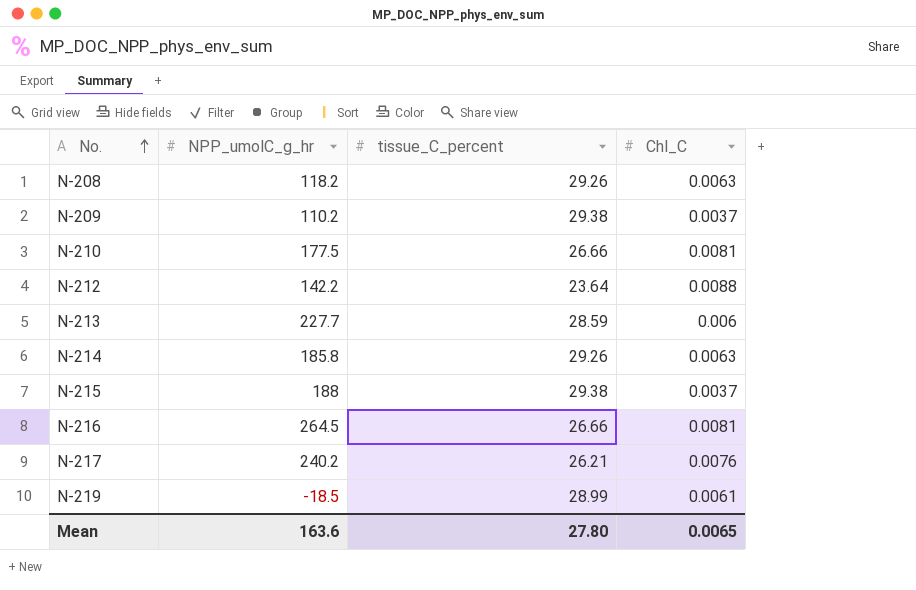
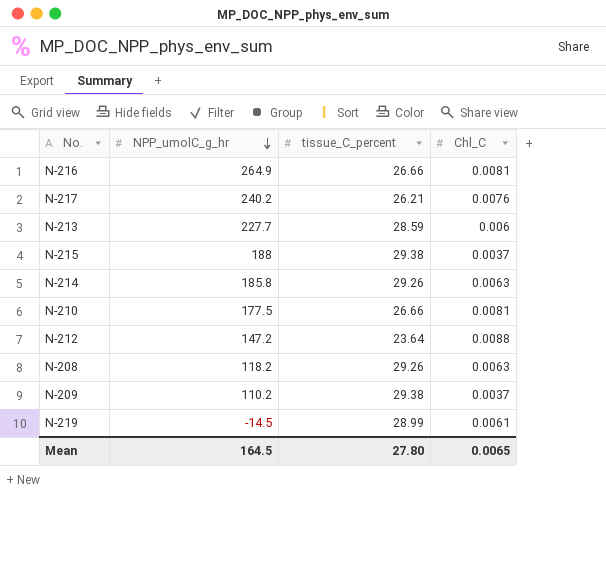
row order: No. ascending -> NPP_umolC_g_hr descending
N-216 | NPP_umolC_g_hr: 264.5 -> 264.9
N-212 | NPP_umolC_g_hr: 142.2 -> 147.2
N-219 | NPP_umolC_g_hr: -18.5 -> -14.5
Mean | NPP_umolC_g_hr: 163.6 -> 164.5

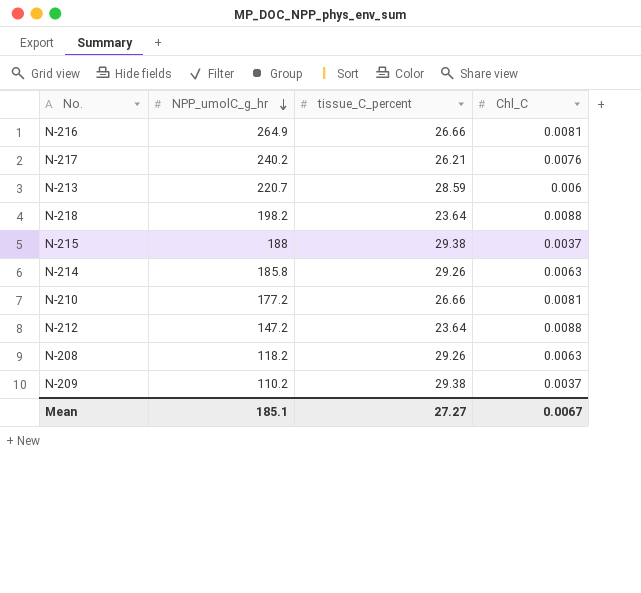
row N-219: -14.5 | 28.99 | 0.0061 -> none
N-213 | NPP_umolC_g_hr: 227.7 -> 220.7
row N-218: none -> 198.2 | 23.64 | 0.0088
N-210 | NPP_umolC_g_hr: 177.5 -> 177.2
Mean | NPP_umolC_g_hr: 164.5 -> 185.1
Mean | tissue_C_percent: 27.80 -> 27.27
Mean | Chl_C: 0.0065 -> 0.0067

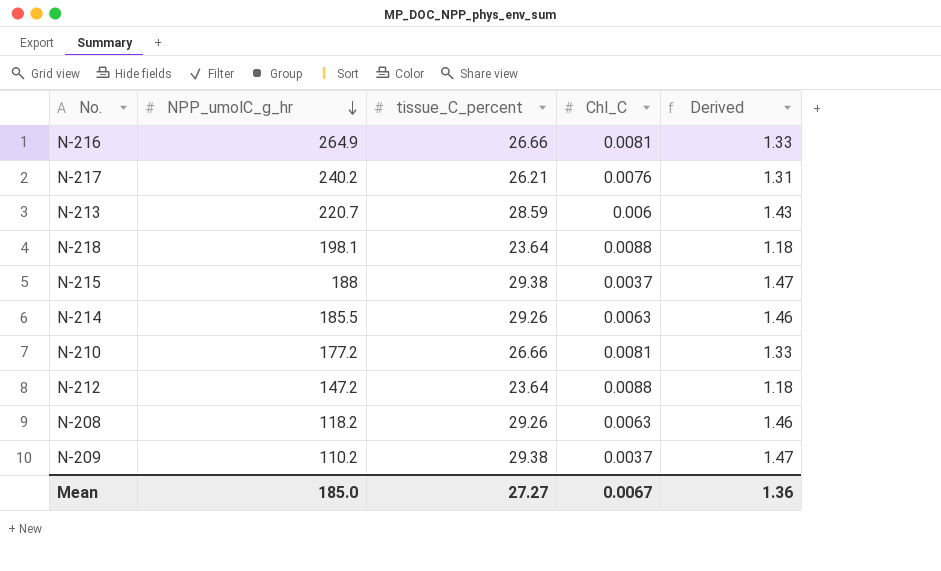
column Derived | formula: none -> [tissue_C_percent] * 0.05
N-218 | NPP_umolC_g_hr: 198.2 -> 198.1
N-214 | NPP_umolC_g_hr: 185.8 -> 185.5
Mean | NPP_umolC_g_hr: 185.1 -> 185.0

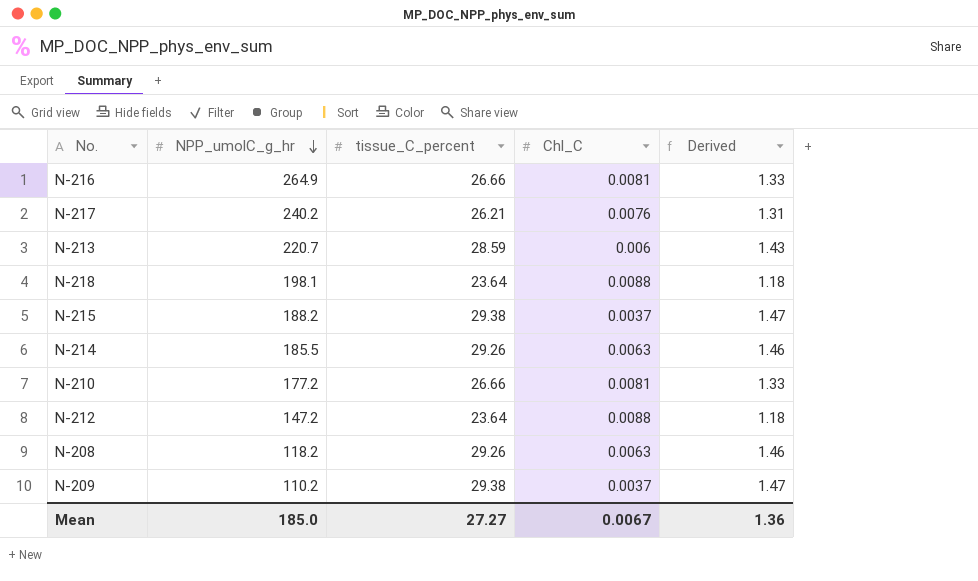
N-215 | NPP_umolC_g_hr: 188 -> 188.2

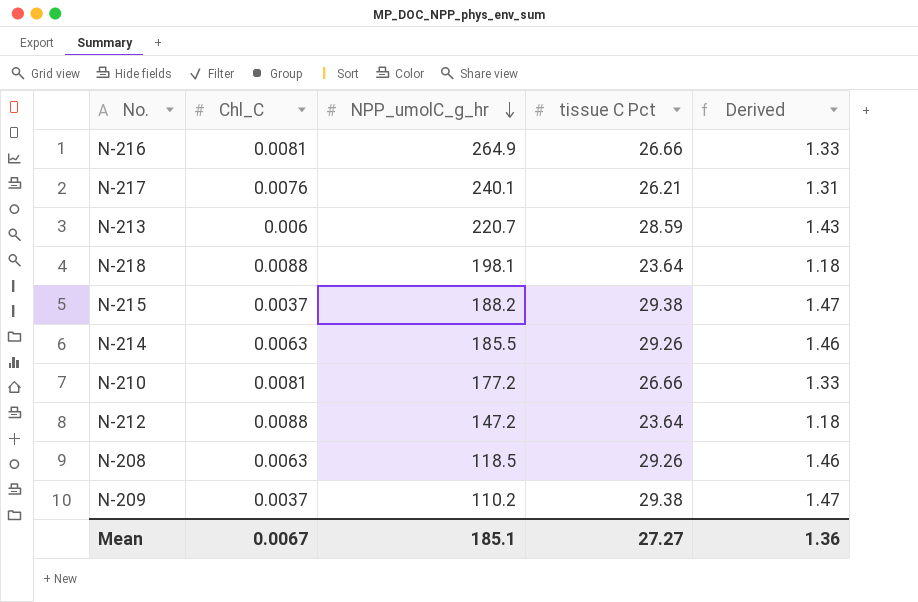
column Chl_C | position: 4 -> 2
column name: tissue_C_percent -> tissue C Pct
N-217 | NPP_umolC_g_hr: 240.2 -> 240.1
N-208 | NPP_umolC_g_hr: 118.2 -> 118.5
Mean | NPP_umolC_g_hr: 185.0 -> 185.1

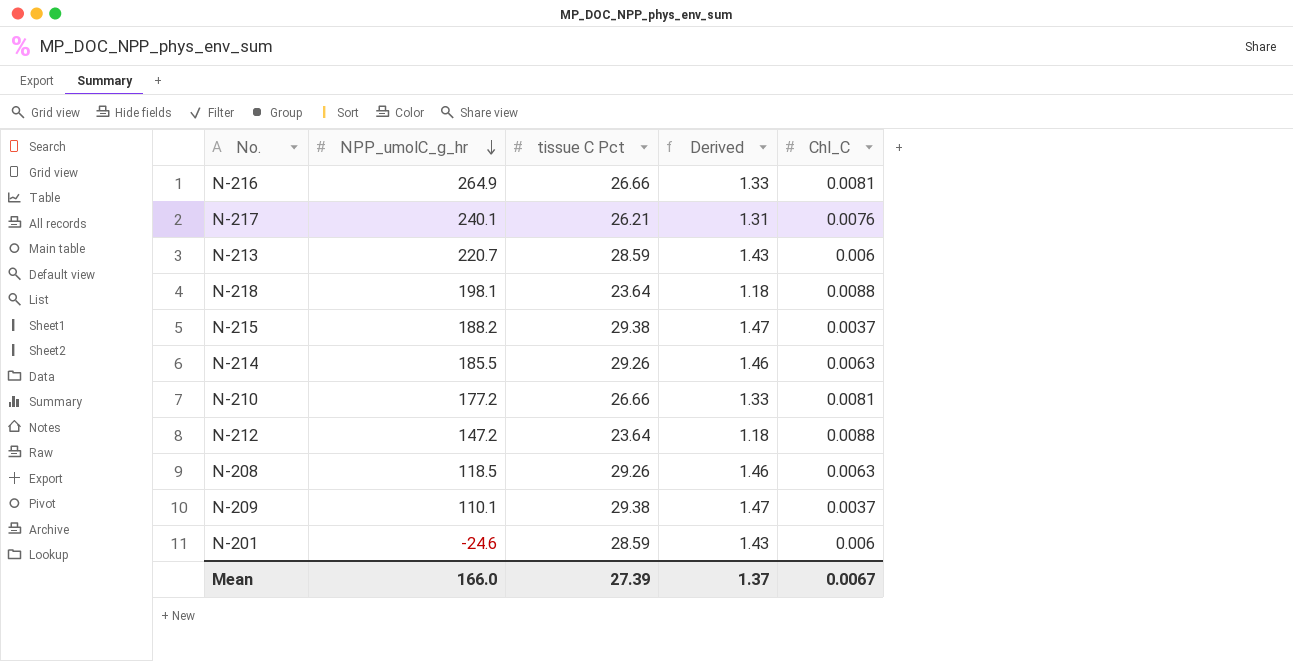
column Chl_C | position: 2 -> 5
N-209 | NPP_umolC_g_hr: 110.2 -> 110.1
row N-201: none -> -24.6 | 28.59 | 1.43 | 0.006
Mean | NPP_umolC_g_hr: 185.1 -> 166.0
Mean | tissue C Pct: 27.27 -> 27.39
Mean | Derived: 1.36 -> 1.37

